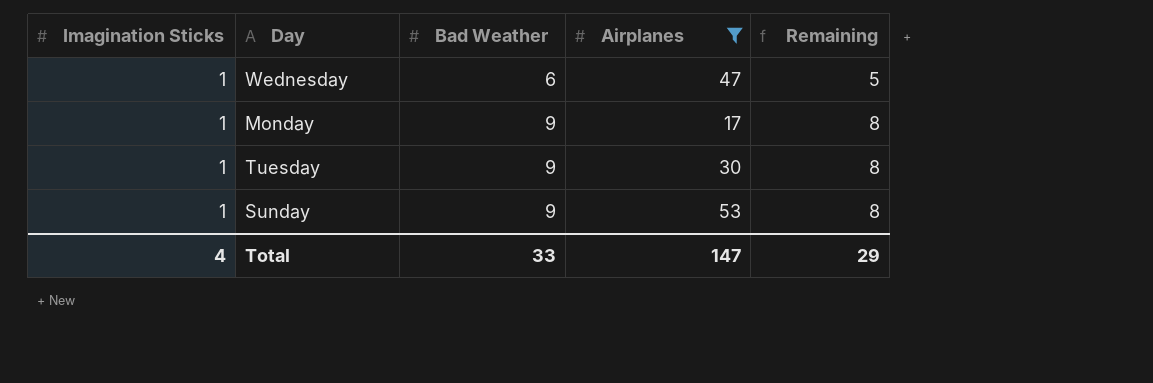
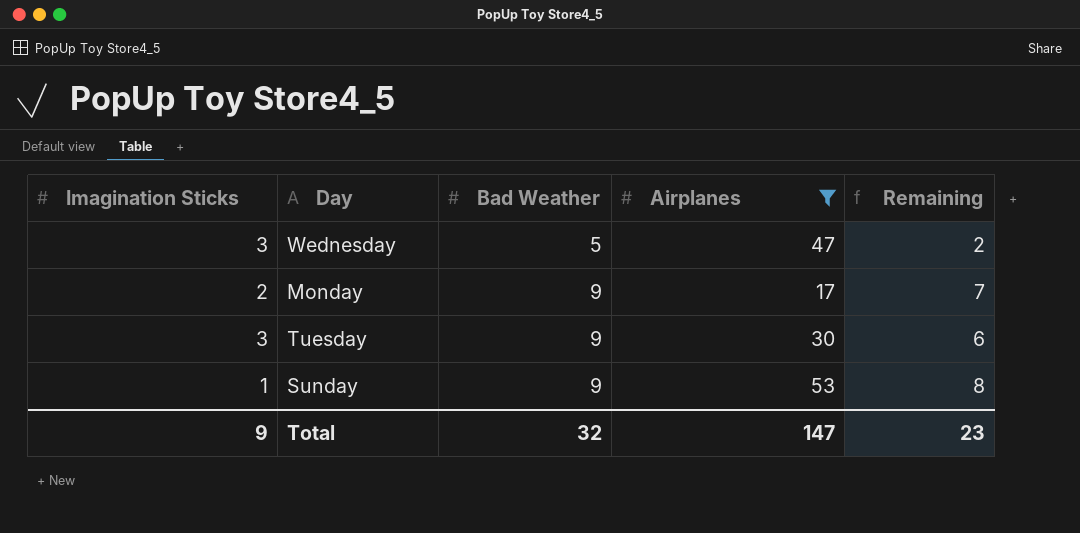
Wednesday | Imagination Sticks: 1 -> 3
Wednesday | Bad Weather: 6 -> 5
Wednesday | Remaining: 5 -> 2
Monday | Imagination Sticks: 1 -> 2
Monday | Remaining: 8 -> 7
Tuesday | Imagination Sticks: 1 -> 3
Tuesday | Remaining: 8 -> 6
Total | Imagination Sticks: 4 -> 9
Total | Bad Weather: 33 -> 32
Total | Remaining: 29 -> 23

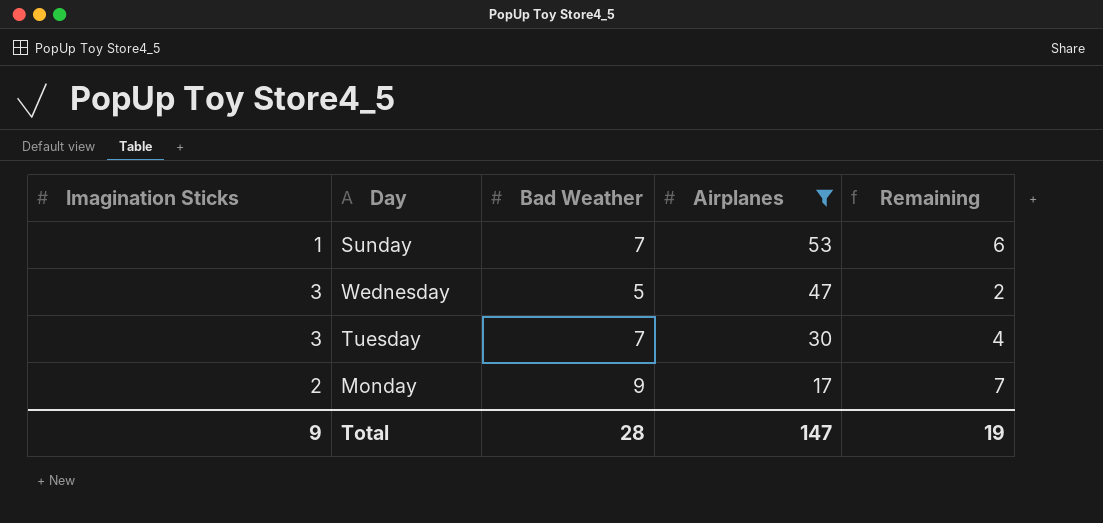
row order: Bad Weather ascending -> Airplanes descending
Sunday | Bad Weather: 9 -> 7
Sunday | Remaining: 8 -> 6
Tuesday | Bad Weather: 9 -> 7
Tuesday | Remaining: 6 -> 4
Total | Bad Weather: 32 -> 28
Total | Remaining: 23 -> 19

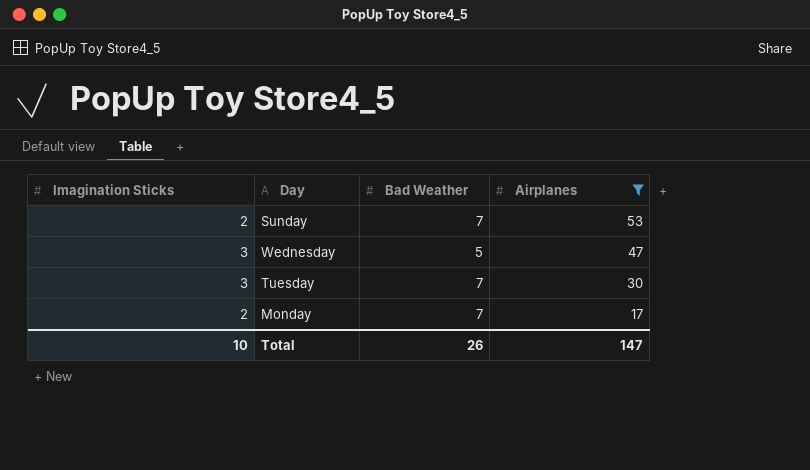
column Remaining | formula: [Bad Weather] - [Imagination Sticks] -> none
Sunday | Imagination Sticks: 1 -> 2
Monday | Bad Weather: 9 -> 7
Total | Imagination Sticks: 9 -> 10
Total | Bad Weather: 28 -> 26

